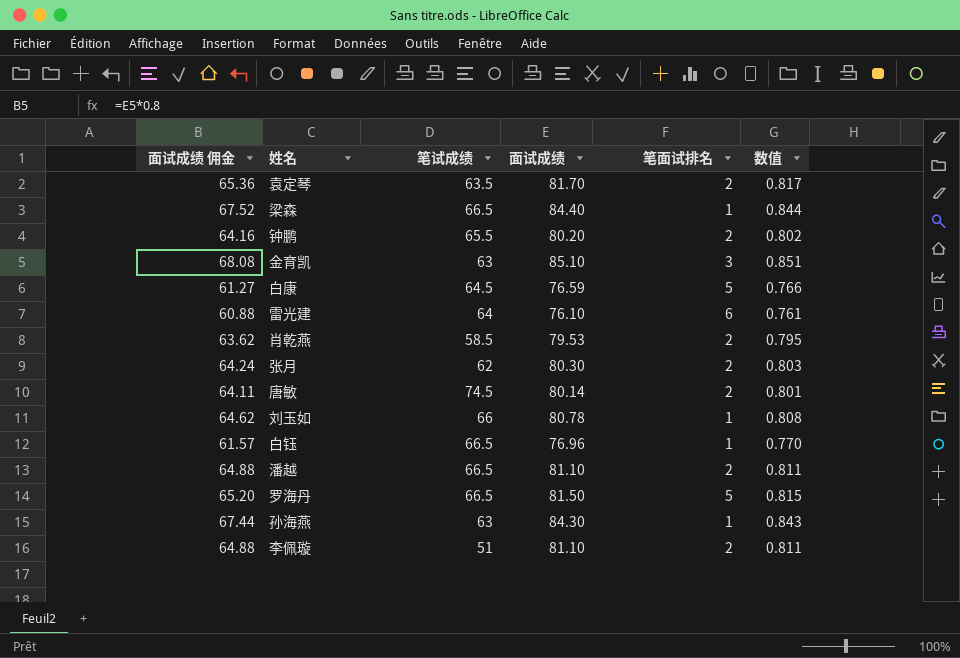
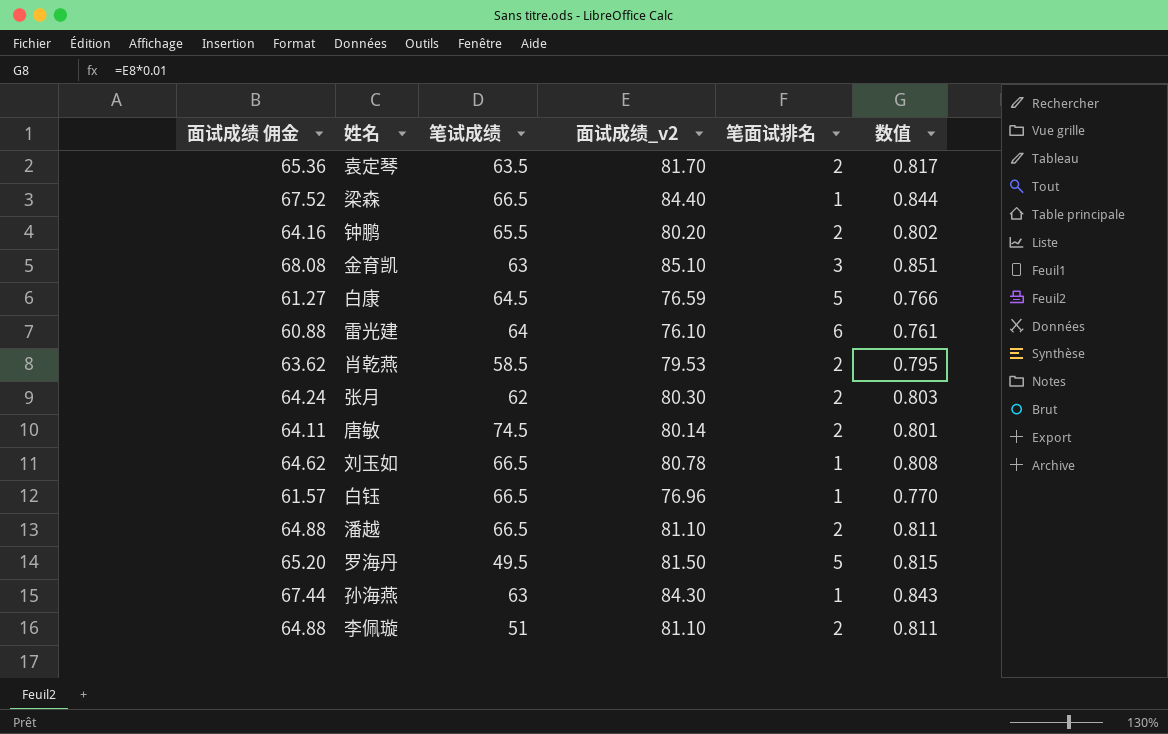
column name: 面试成绩 -> 面试成绩_v2
刘玉如 | 笔试成绩: 66 -> 66.5
罗海丹 | 笔试成绩: 66.5 -> 49.5

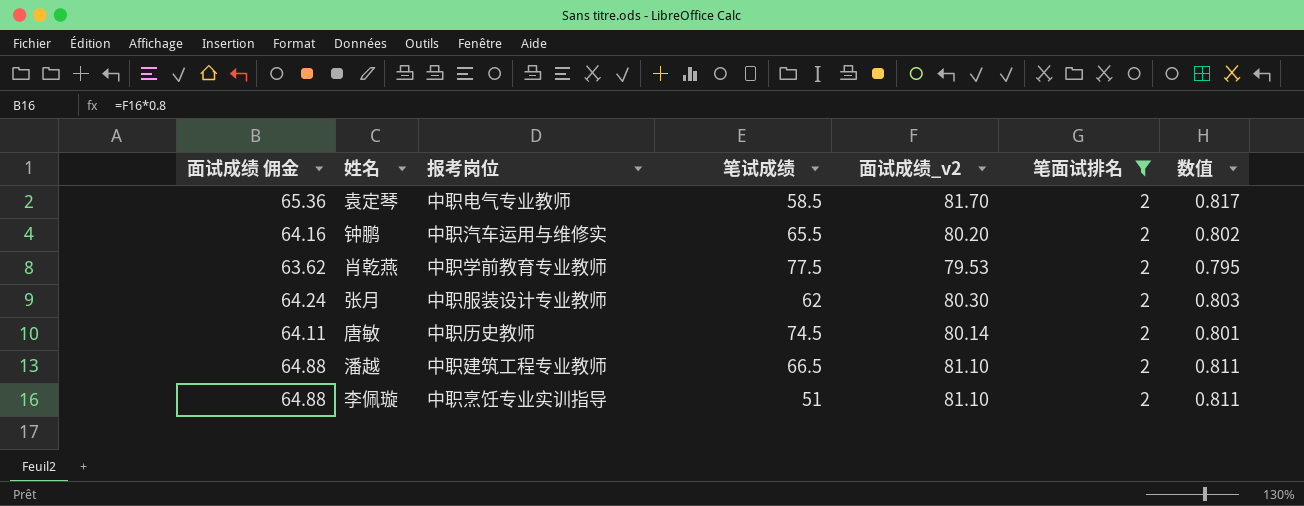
filter: none -> 笔面试排名 = 2
column 报考岗位 | position: none -> 3
袁定琴 | 笔试成绩: 63.5 -> 58.5
肖乾燕 | 笔试成绩: 58.5 -> 77.5

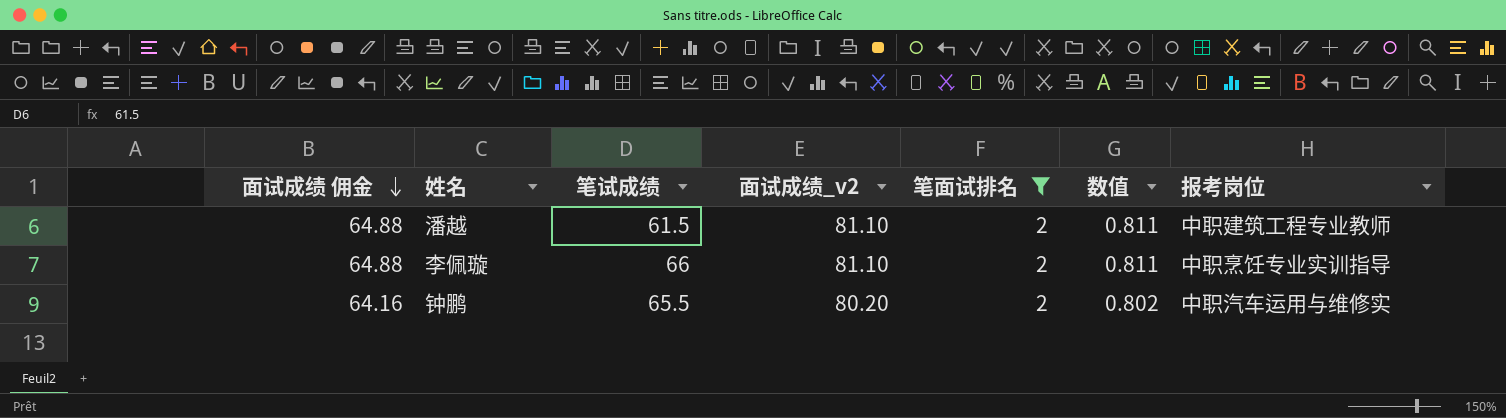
row order: none -> 面试成绩 佣金 descending
column 报考岗位 | position: 3 -> 7
row 袁定琴: 65.36 | 中职电气专业教师 | 58.5 | 81.70 | 2 | 0.817 -> none
row 肖乾燕: 63.62 | 中职学前教育专业教师 | 77.5 | 79.53 | 2 | 0.795 -> none
row 张月: 64.24 | 中职服装设计专业教师 | 62 | 80.30 | 2 | 0.803 -> none
row 唐敏: 64.11 | 中职历史教师 | 74.5 | 80.14 | 2 | 0.801 -> none
潘越 | 笔试成绩: 66.5 -> 61.5
李佩璇 | 笔试成绩: 51 -> 66

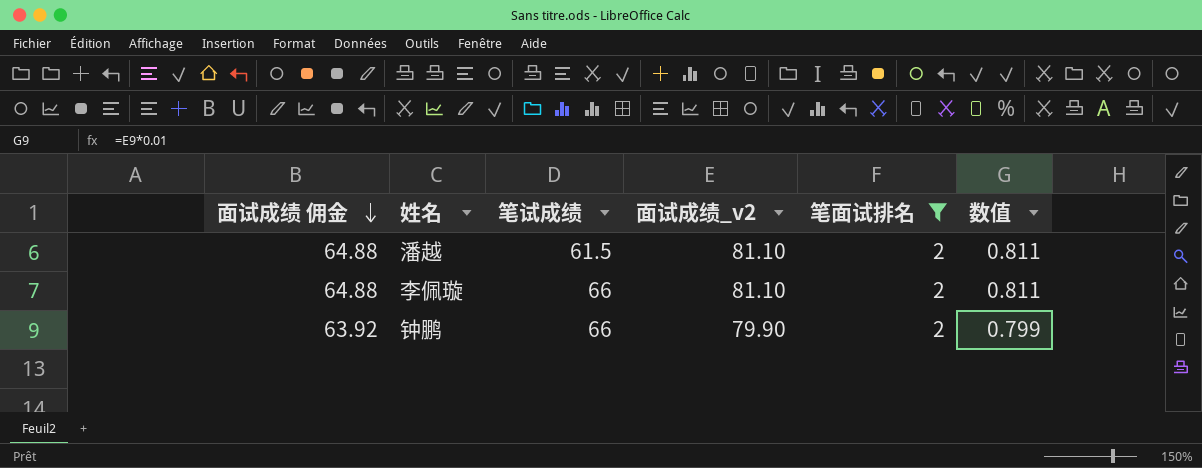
column 报考岗位 | position: 7 -> none
钟鹏 | 面试成绩 佣金: 64.16 -> 63.92
钟鹏 | 笔试成绩: 65.5 -> 66
钟鹏 | 面试成绩_v2: 80.20 -> 79.90
钟鹏 | 数值: 0.802 -> 0.799

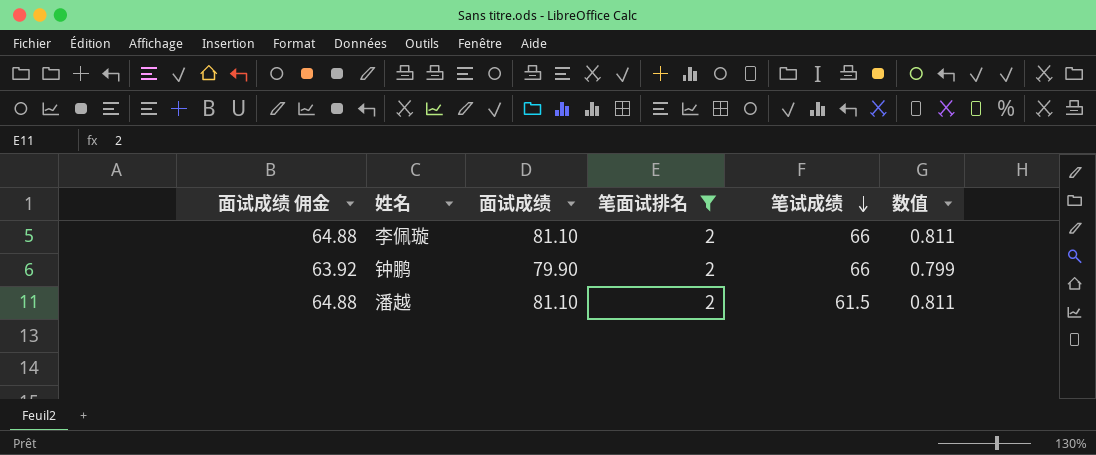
row order: 面试成绩 佣金 descending -> 笔试成绩 descending
column name: 面试成绩_v2 -> 面试成绩
column 笔试成绩 | position: 3 -> 5

